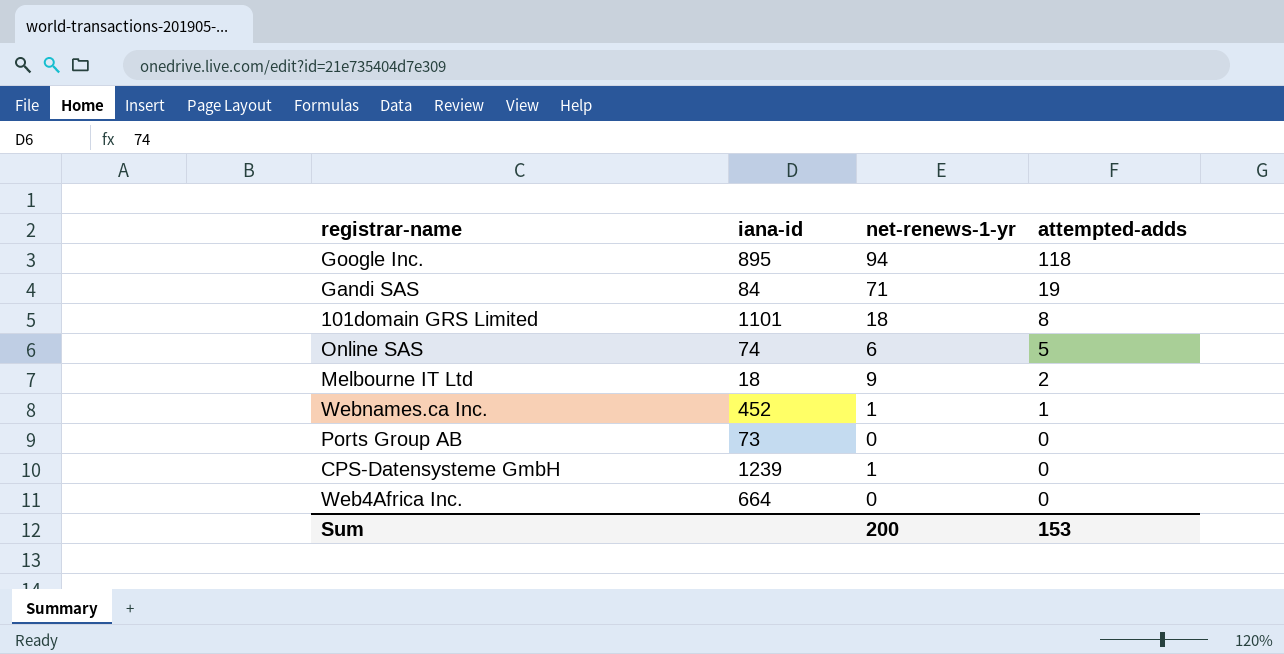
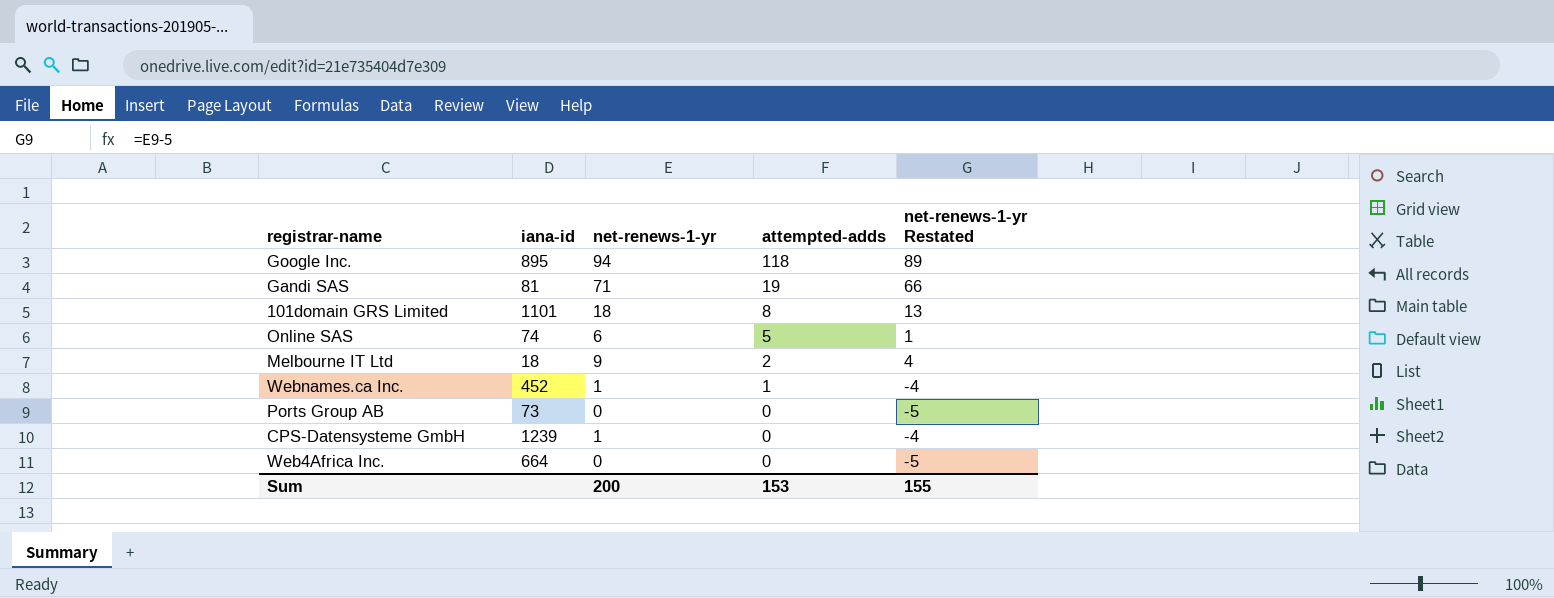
column net-renews-1-yr Restated | formula: none -> [net-renews-1-yr] - 5
Gandi SAS | iana-id: 84 -> 81

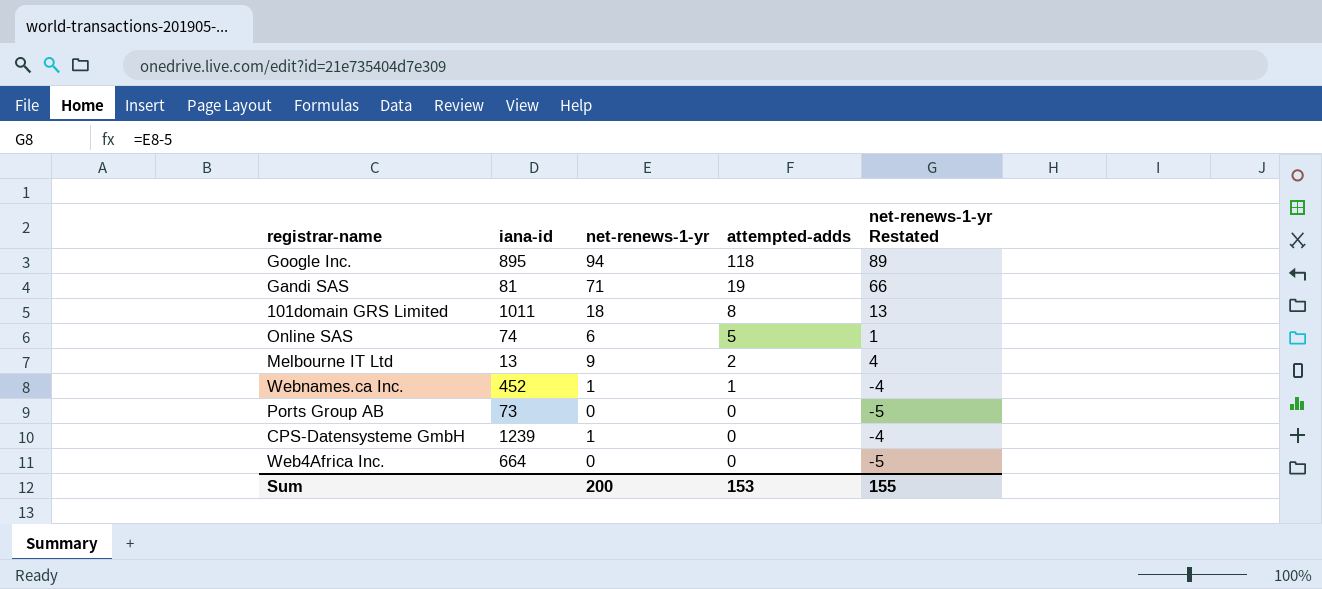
101domain GRS Limited | iana-id: 1101 -> 1011
Melbourne IT Ltd | iana-id: 18 -> 13

